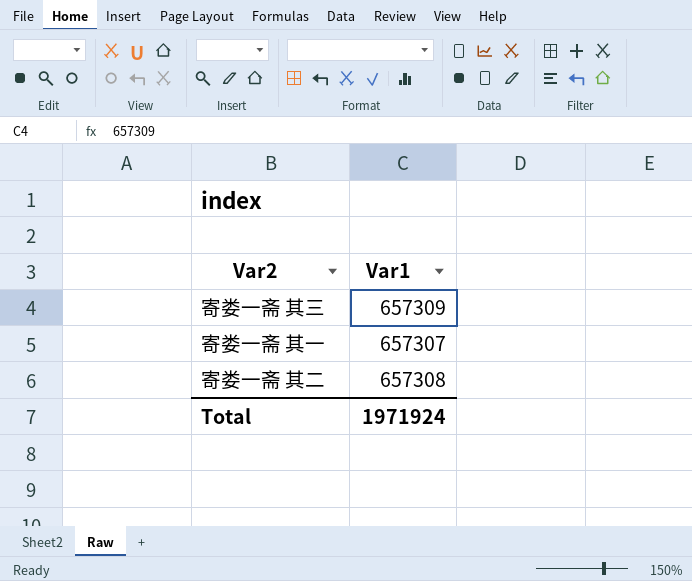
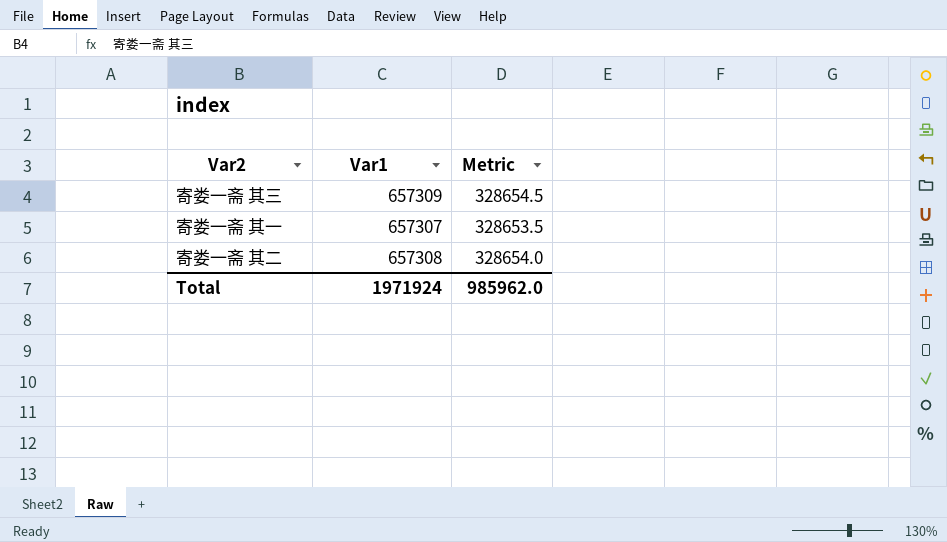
column Metric | formula: none -> [Var1] * 0.5

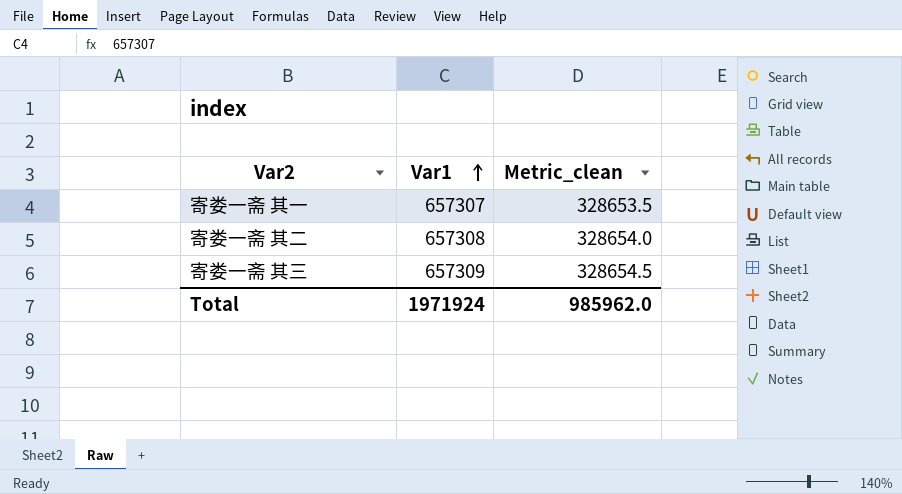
row order: none -> Var1 ascending
column name: Metric -> Metric_clean

